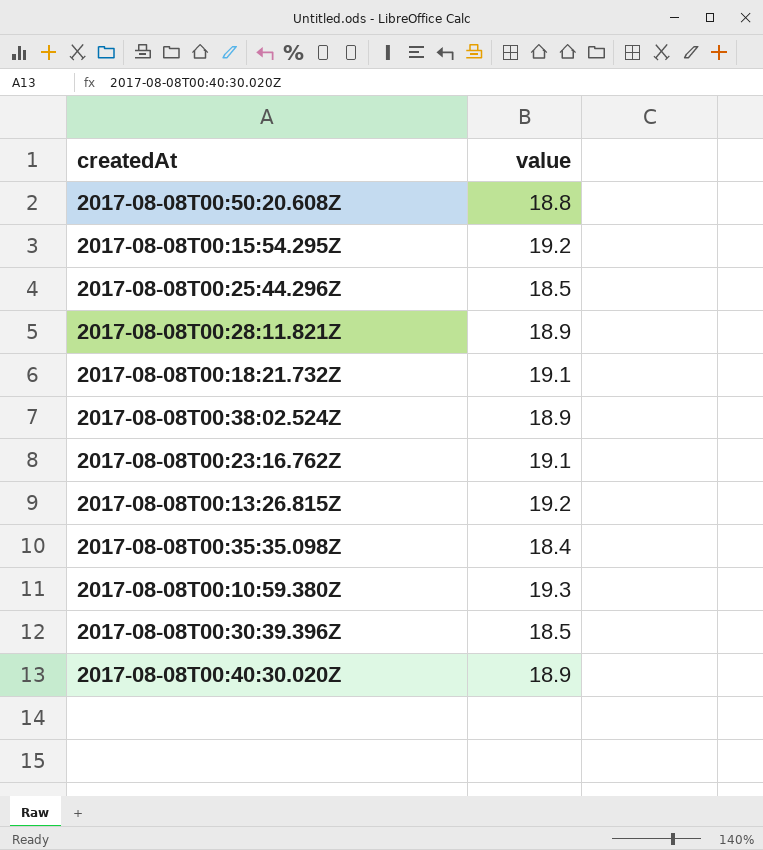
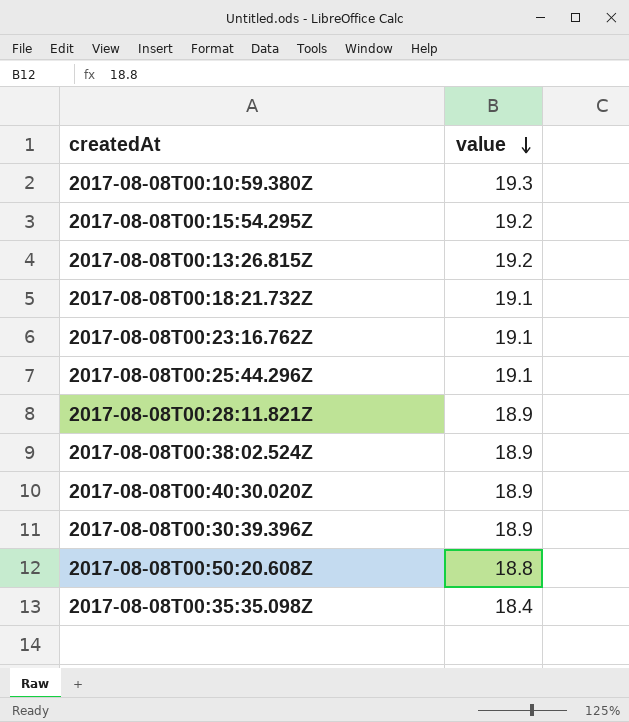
row order: none -> value descending
2017-08-08T00:25:44.296Z | value: 18.5 -> 19.1
2017-08-08T00:30:39.396Z | value: 18.5 -> 18.9

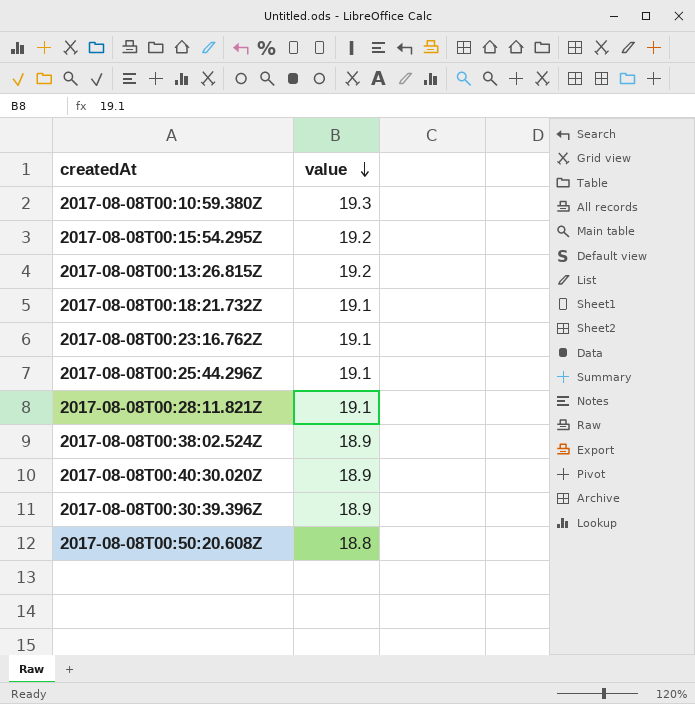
row 2017-08-08T00:35:35.098Z: 18.4 -> none
2017-08-08T00:28:11.821Z | value: 18.9 -> 19.1

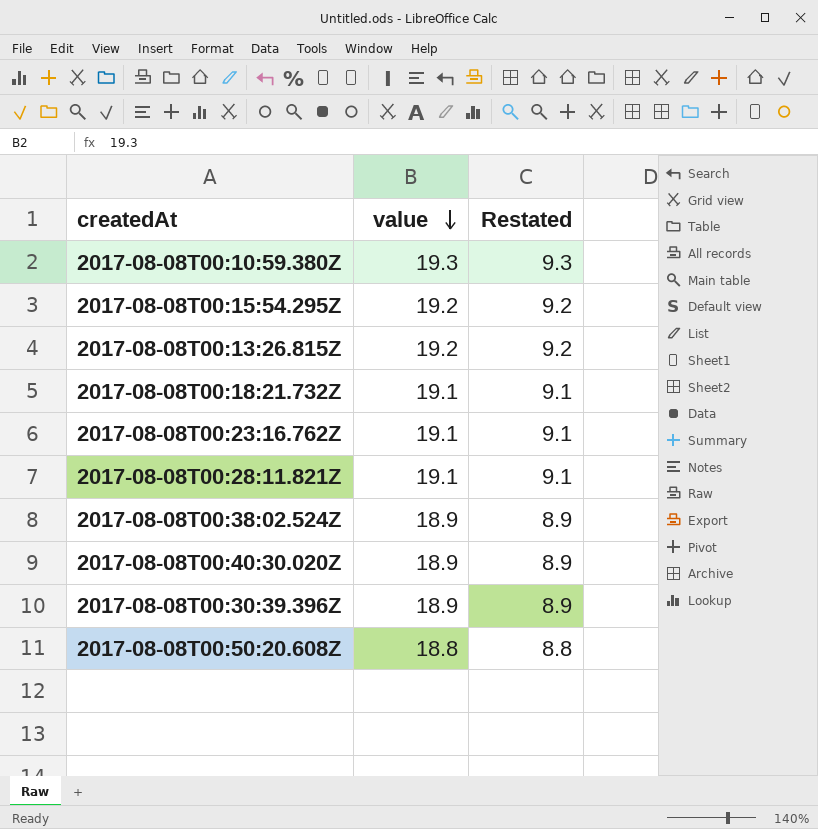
column Restated | formula: none -> [value] - 10
row 2017-08-08T00:25:44.296Z: 19.1 -> none

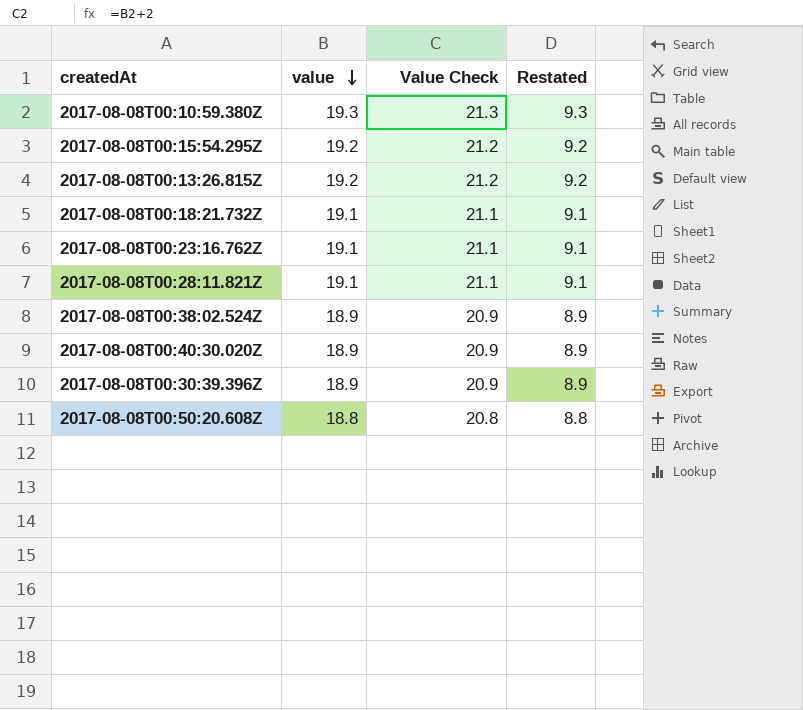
column Value Check | formula: none -> [value] + 2

